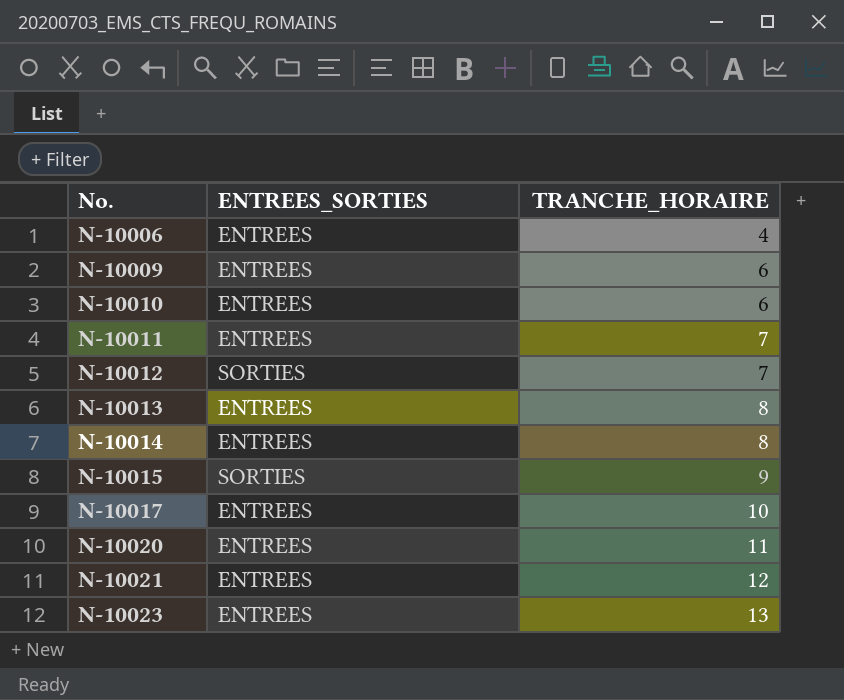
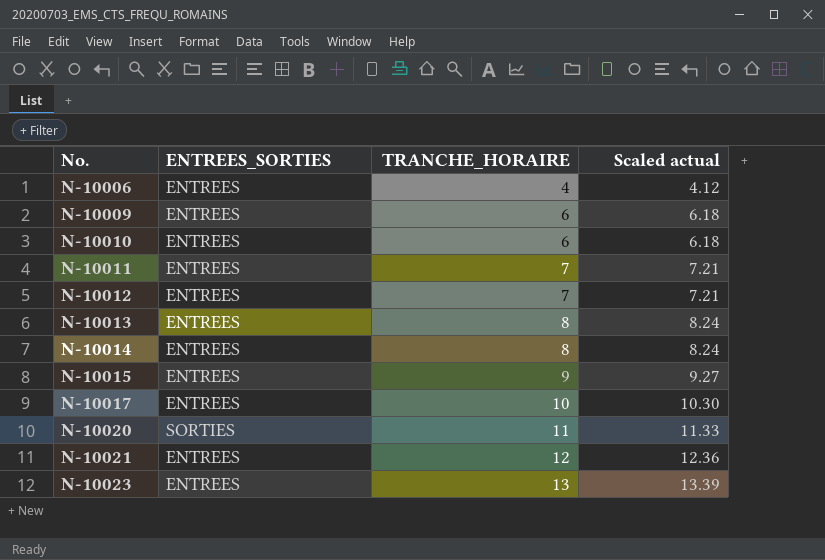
column Scaled actual | formula: none -> [TRANCHE_HORAIRE] * 1.03
N-10012 | ENTREES_SORTIES: SORTIES -> ENTREES
N-10015 | ENTREES_SORTIES: SORTIES -> ENTREES
N-10020 | ENTREES_SORTIES: ENTREES -> SORTIES

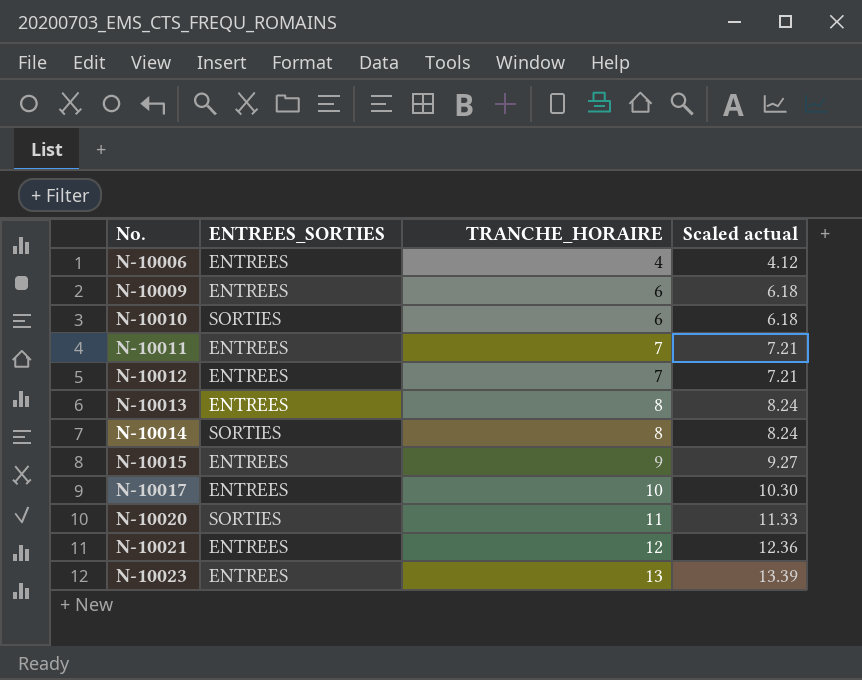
N-10010 | ENTREES_SORTIES: ENTREES -> SORTIES
N-10014 | ENTREES_SORTIES: ENTREES -> SORTIES

